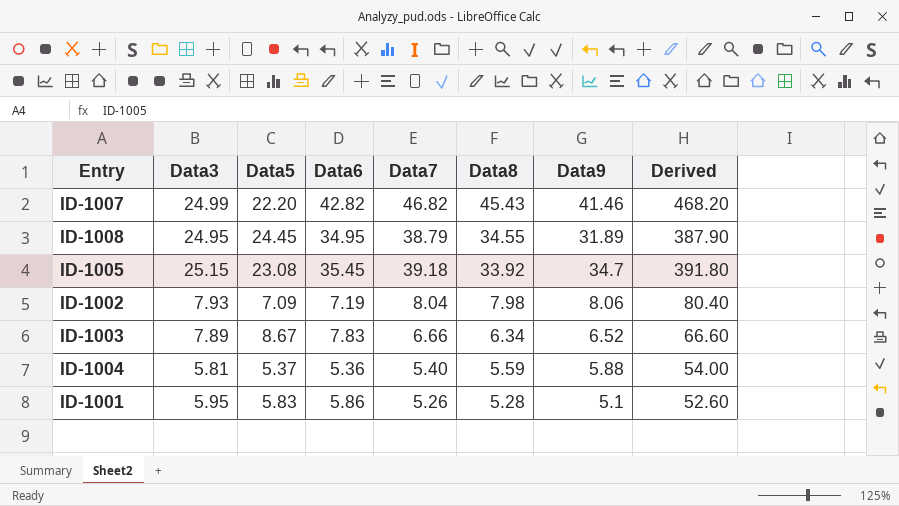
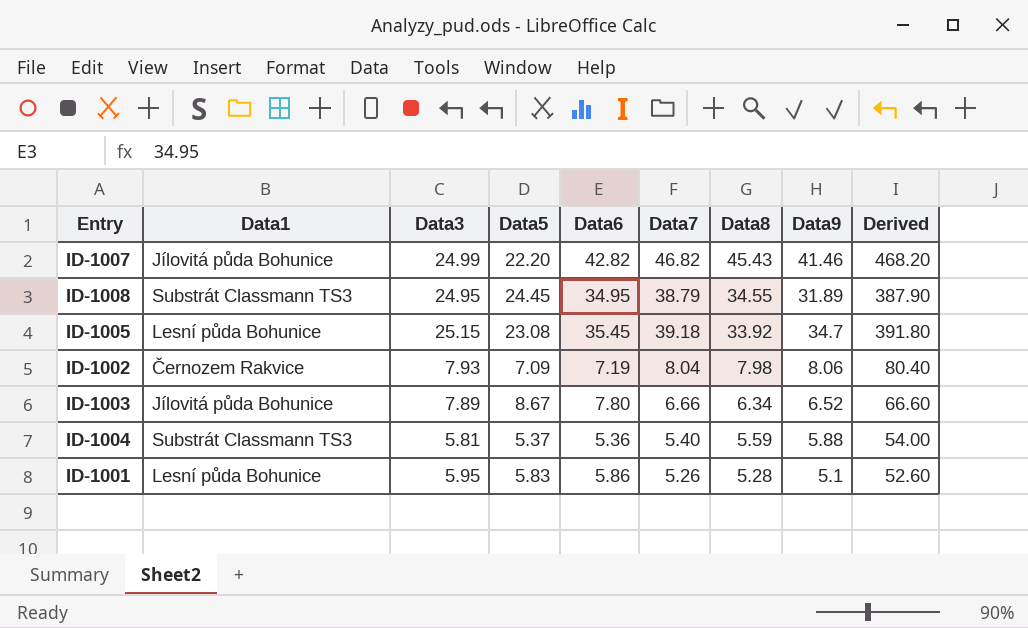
column Data1 | position: none -> 2
ID-1003 | Data6: 7.83 -> 7.80

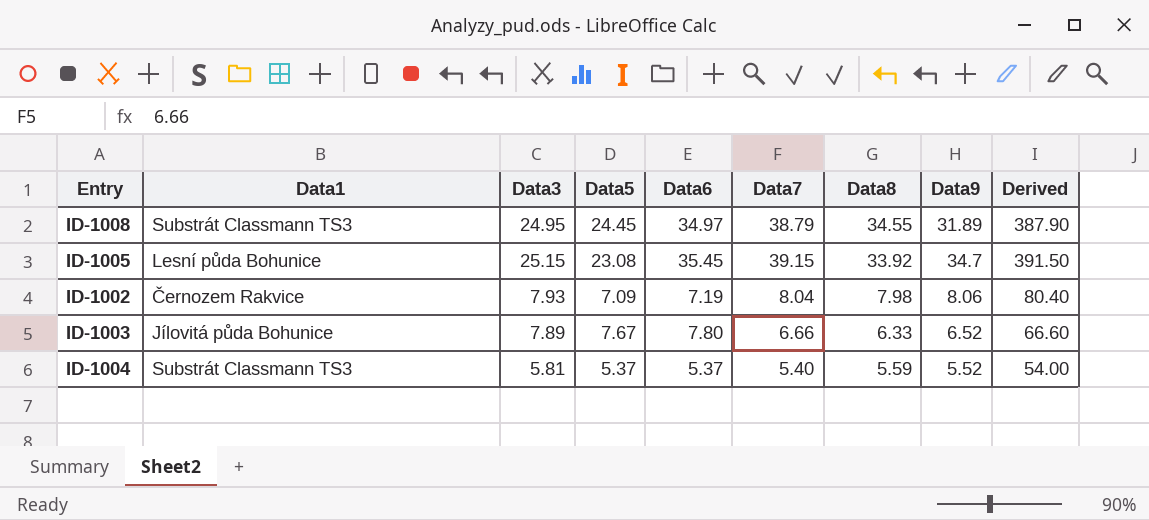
row ID-1007: Jílovitá půda Bohunice | 24.99 | 22.20 | 42.82 | 46.82 | 45.43 | 41.46 | 468.20 -> none
row ID-1001: Lesní půda Bohunice | 5.95 | 5.83 | 5.86 | 5.26 | 5.28 | 5.1 | 52.60 -> none
ID-1008 | Data6: 34.95 -> 34.97
ID-1005 | Data7: 39.18 -> 39.15
ID-1005 | Derived: 391.80 -> 391.50
ID-1003 | Data5: 8.67 -> 7.67
ID-1003 | Data8: 6.34 -> 6.33
ID-1004 | Data6: 5.36 -> 5.37
ID-1004 | Data9: 5.88 -> 5.52

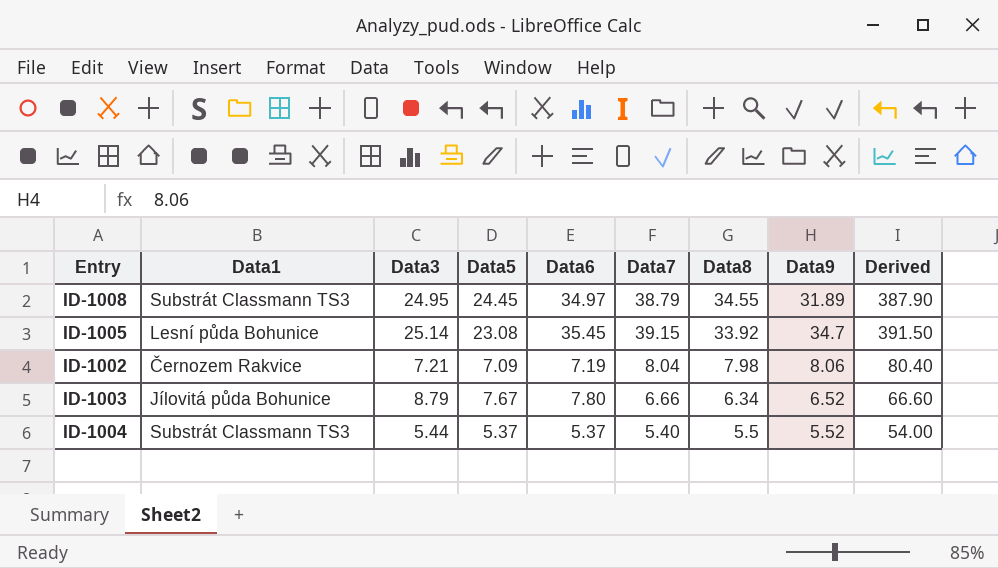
ID-1005 | Data3: 25.15 -> 25.14
ID-1002 | Data3: 7.93 -> 7.21
ID-1003 | Data3: 7.89 -> 8.79
ID-1003 | Data8: 6.33 -> 6.34
ID-1004 | Data3: 5.81 -> 5.44
ID-1004 | Data8: 5.59 -> 5.5

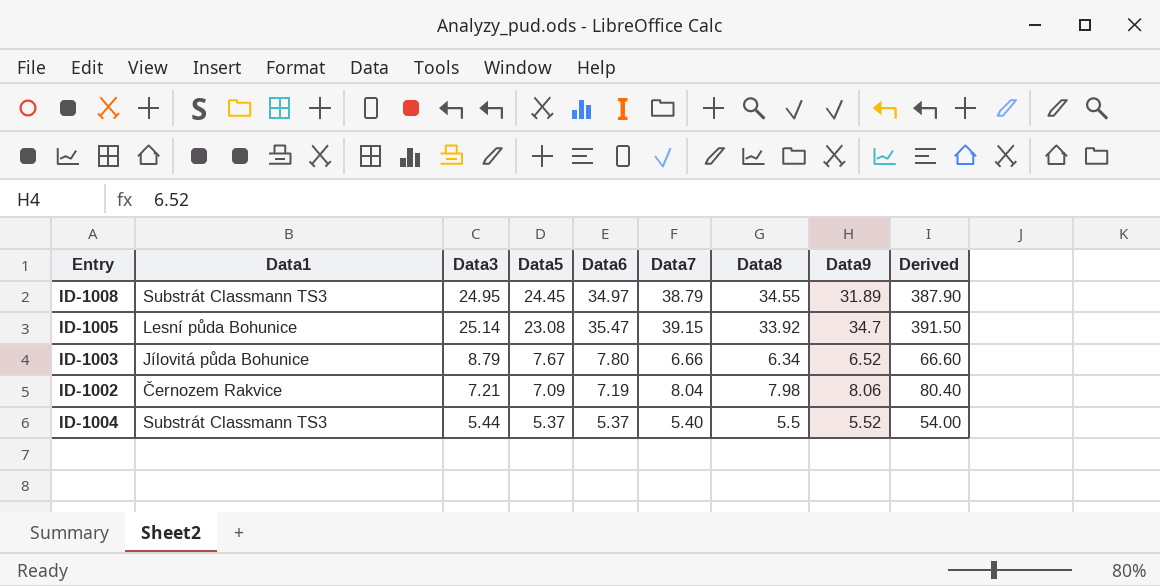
row order: Data8 descending -> Data5 descending
ID-1005 | Data6: 35.45 -> 35.47

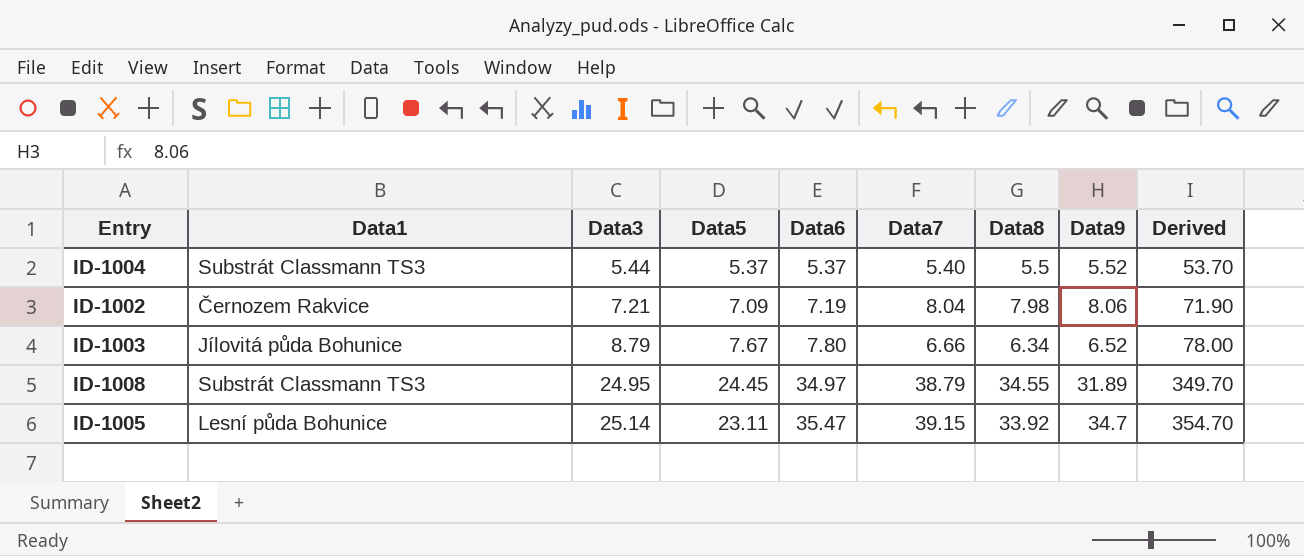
row order: Data5 descending -> Data3 ascending
column Derived | formula: [Data7] * 10 -> [Data6] * 10
ID-1005 | Data5: 23.08 -> 23.11

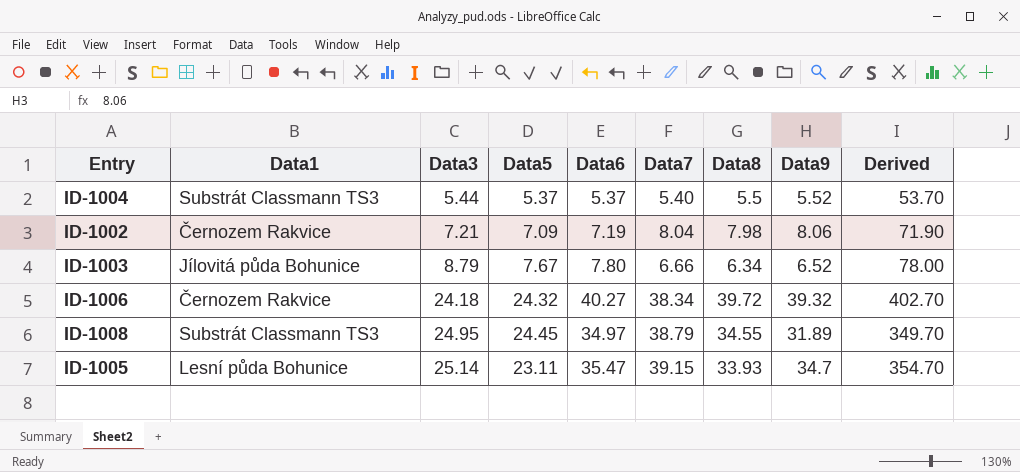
row ID-1006: none -> Černozem Rakvice | 24.18 | 24.32 | 40.27 | 38.34 | 39.72 | 39.32 | 402.70
ID-1005 | Data8: 33.92 -> 33.93

